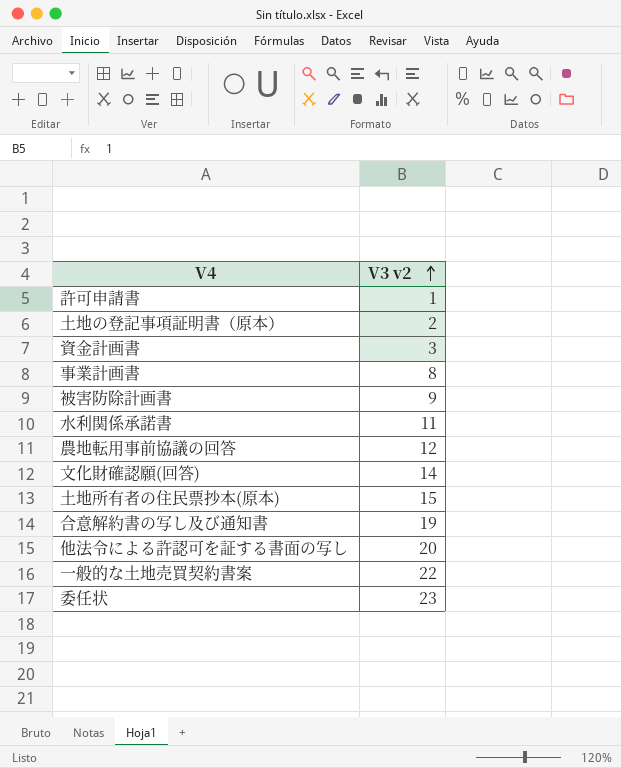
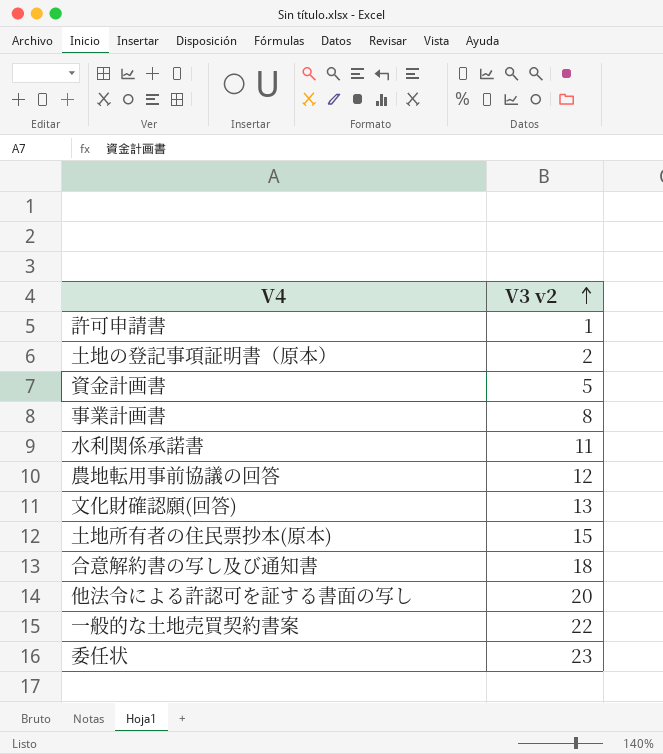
row 被害防除計画書: 9 -> none
資金計画書 | V3 v2: 3 -> 5
文化財確認願(回答) | V3 v2: 14 -> 13
合意解約書の写し及び通知書 | V3 v2: 19 -> 18

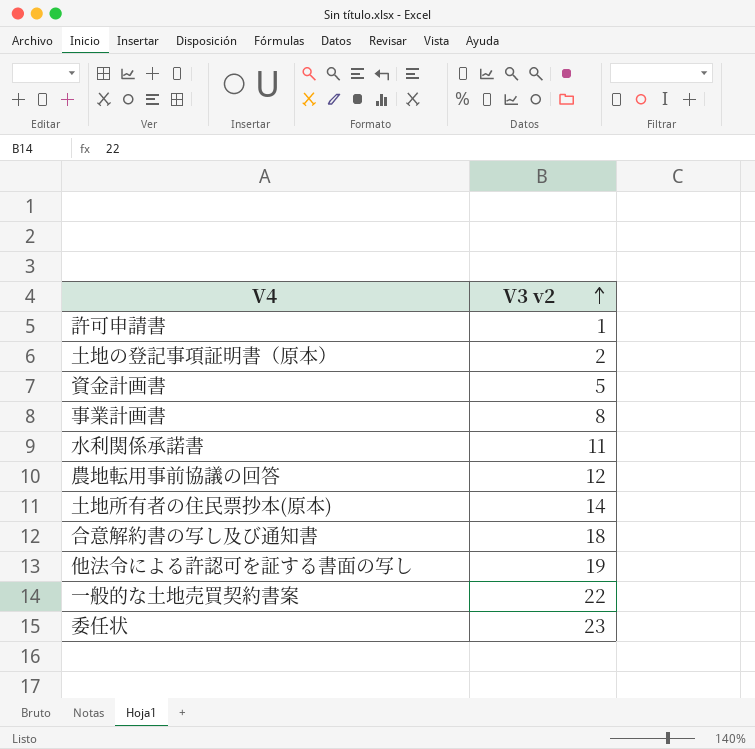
row 文化財確認願(回答): 13 -> none
土地所有者の住民票抄本(原本) | V3 v2: 15 -> 14
他法令による許認可を証する書面の写し | V3 v2: 20 -> 19

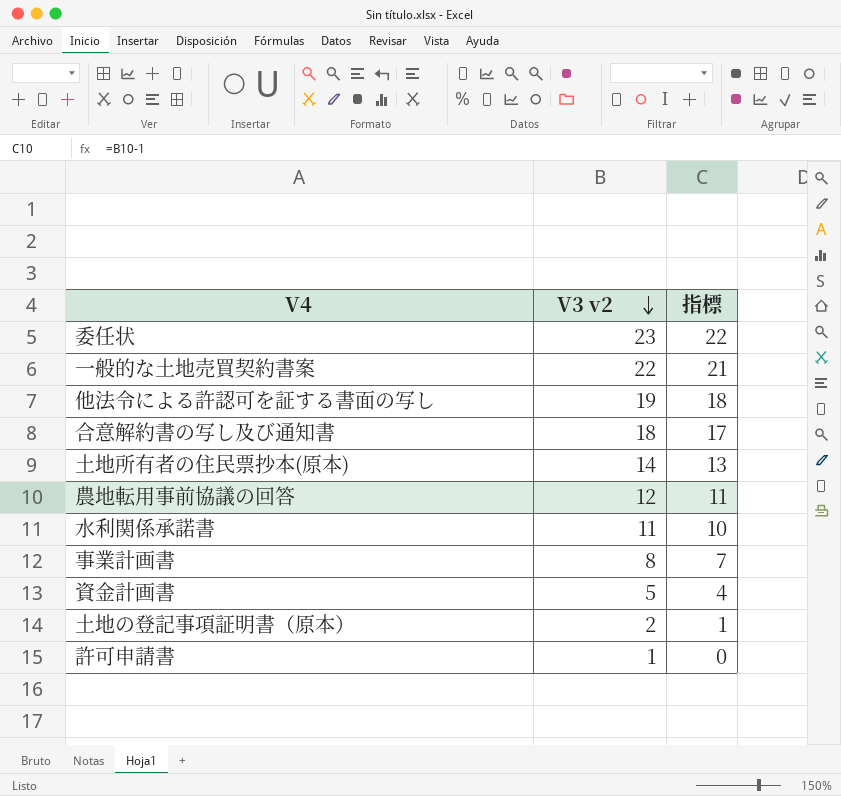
row order: V3 v2 ascending -> V3 v2 descending
column 指標 | formula: none -> [V3 v2] - 1

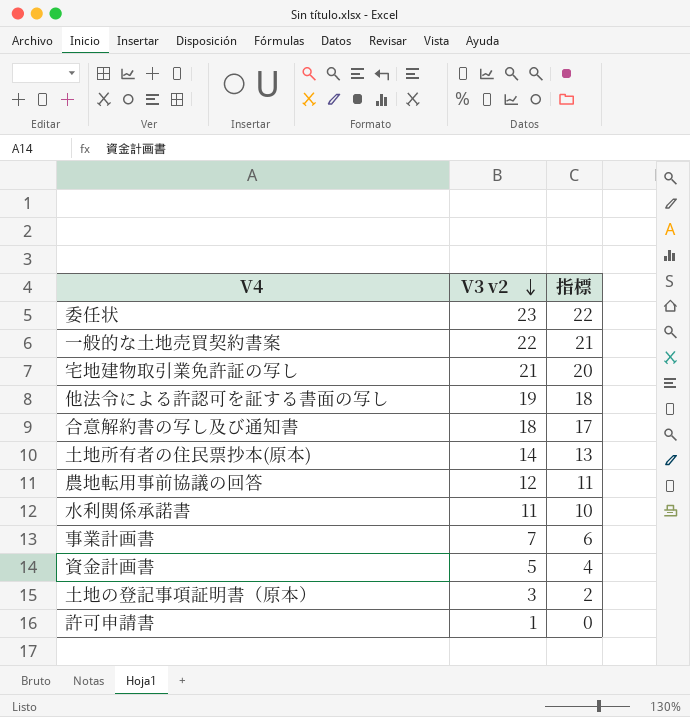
row 宅地建物取引業免許証の写し: none -> 21 | 20
事業計画書 | V3 v2: 8 -> 7
事業計画書 | 指標: 7 -> 6
土地の登記事項証明書（原本） | V3 v2: 2 -> 3
土地の登記事項証明書（原本） | 指標: 1 -> 2

